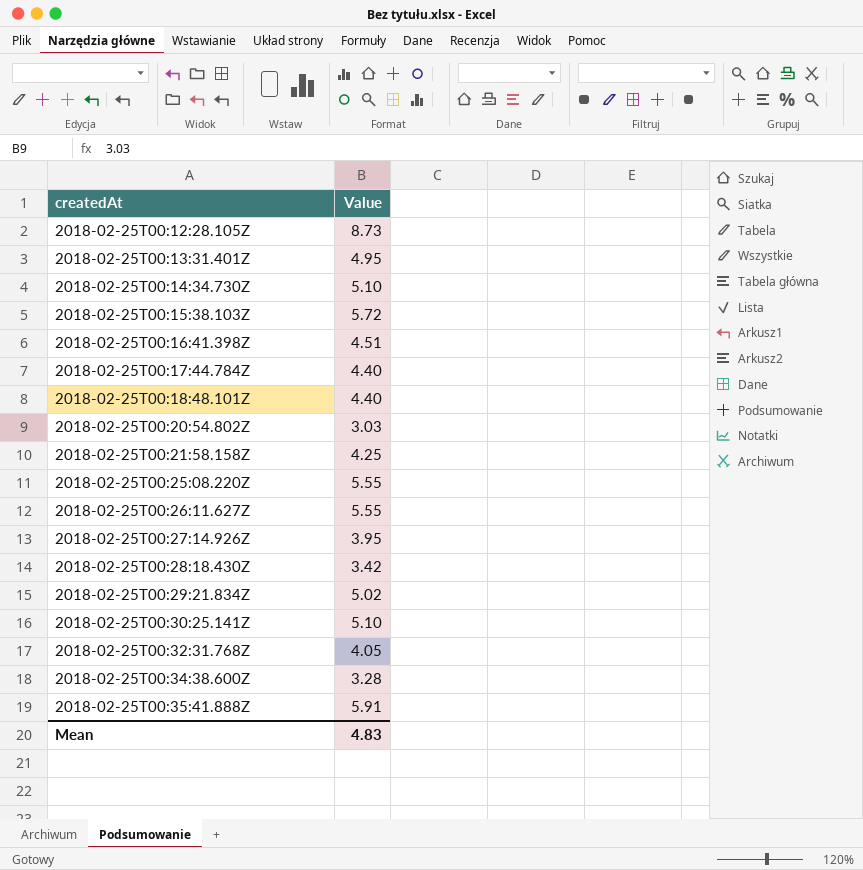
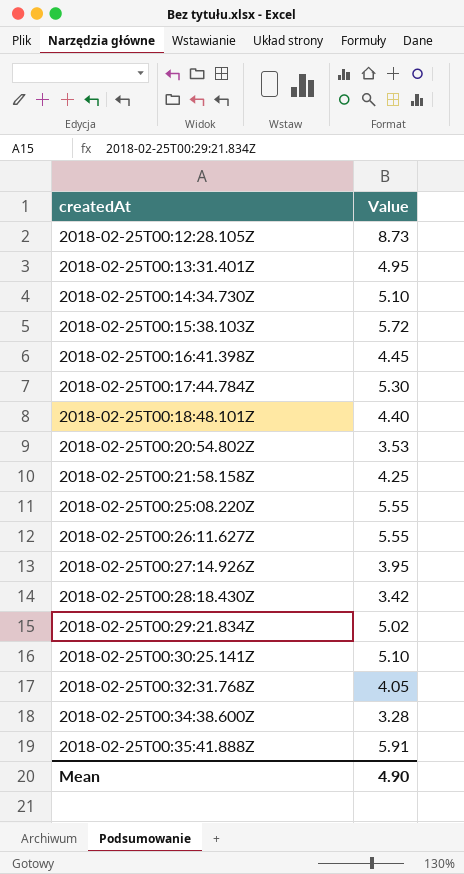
2018-02-25T00:16:41.398Z | Value: 4.51 -> 4.45
2018-02-25T00:17:44.784Z | Value: 4.40 -> 5.30
2018-02-25T00:20:54.802Z | Value: 3.03 -> 3.53
Mean | Value: 4.83 -> 4.90

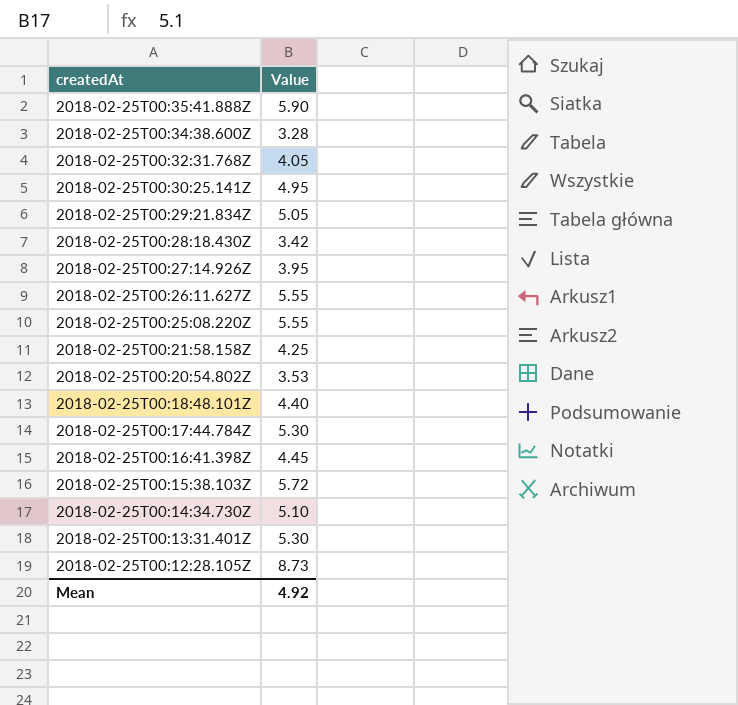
row order: createdAt ascending -> createdAt descending
2018-02-25T00:35:41.888Z | Value: 5.91 -> 5.90
2018-02-25T00:30:25.141Z | Value: 5.10 -> 4.95
2018-02-25T00:29:21.834Z | Value: 5.02 -> 5.05
2018-02-25T00:13:31.401Z | Value: 4.95 -> 5.30
Mean | Value: 4.90 -> 4.92

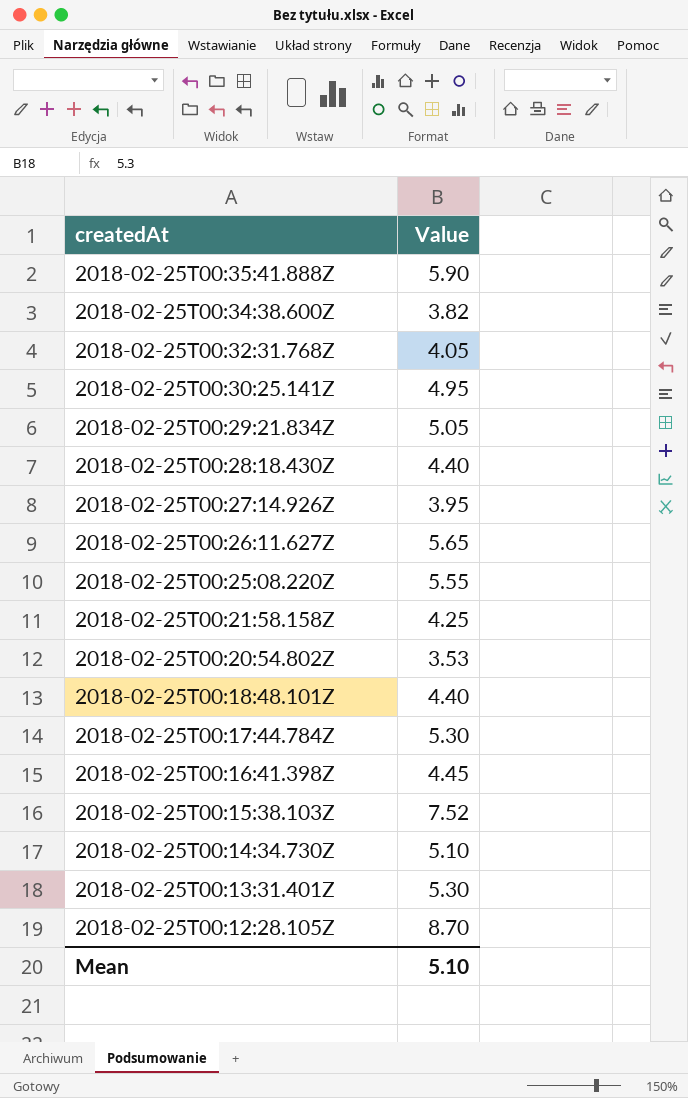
2018-02-25T00:34:38.600Z | Value: 3.28 -> 3.82
2018-02-25T00:28:18.430Z | Value: 3.42 -> 4.40
2018-02-25T00:26:11.627Z | Value: 5.55 -> 5.65
2018-02-25T00:15:38.103Z | Value: 5.72 -> 7.52
2018-02-25T00:12:28.105Z | Value: 8.73 -> 8.70
Mean | Value: 4.92 -> 5.10

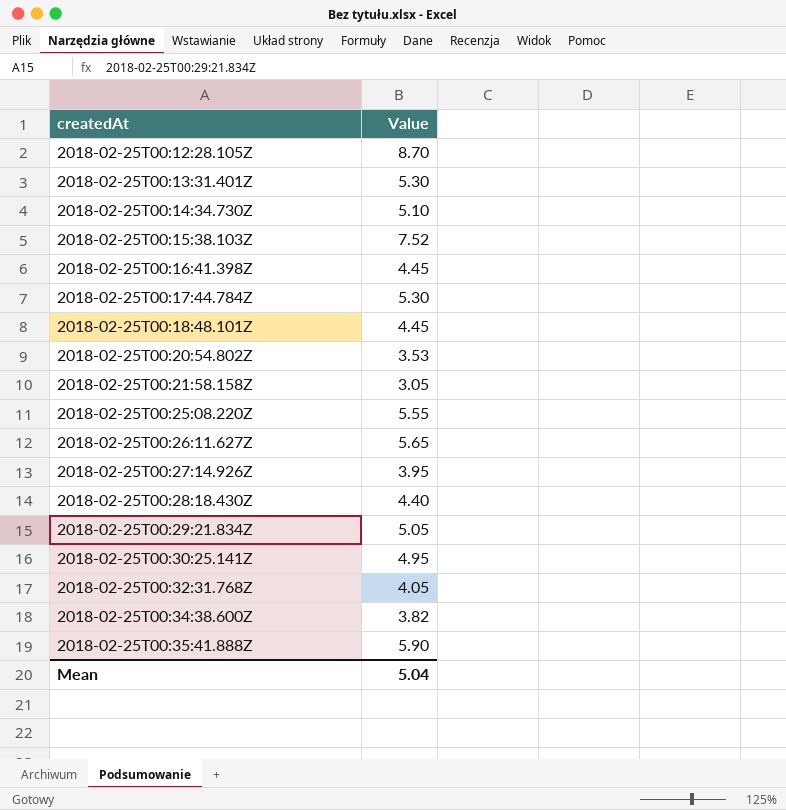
row order: createdAt descending -> createdAt ascending
2018-02-25T00:18:48.101Z | Value: 4.40 -> 4.45
2018-02-25T00:21:58.158Z | Value: 4.25 -> 3.05
Mean | Value: 5.10 -> 5.04

